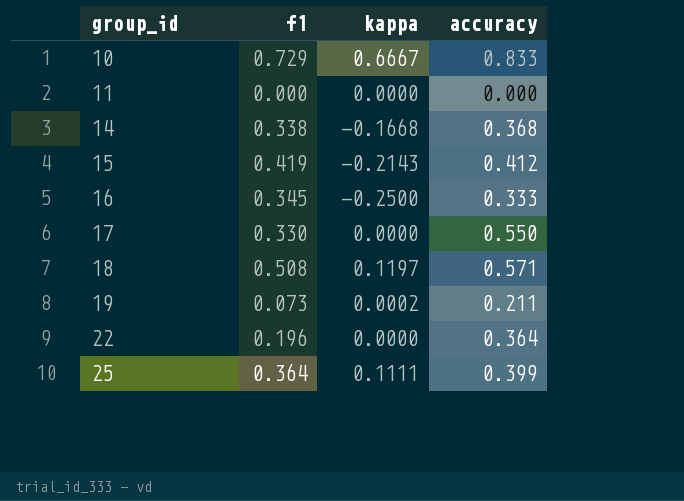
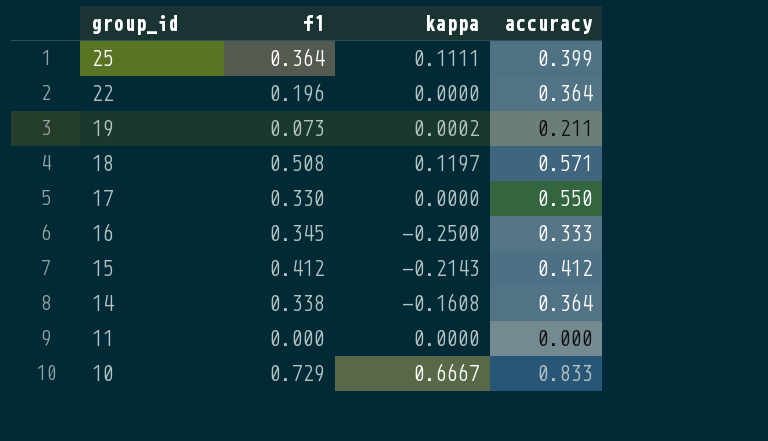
row order: group_id ascending -> group_id descending
15 | f1: 0.419 -> 0.412
14 | kappa: -0.1668 -> -0.1608
14 | accuracy: 0.368 -> 0.364

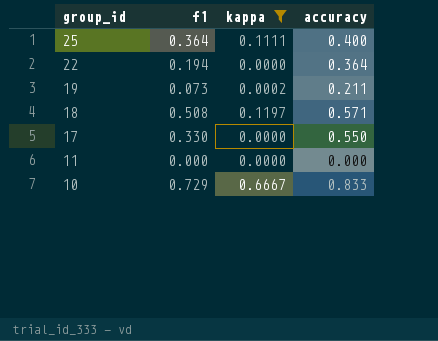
filter: none -> kappa >= 0.0000
25 | accuracy: 0.399 -> 0.400
22 | f1: 0.196 -> 0.194

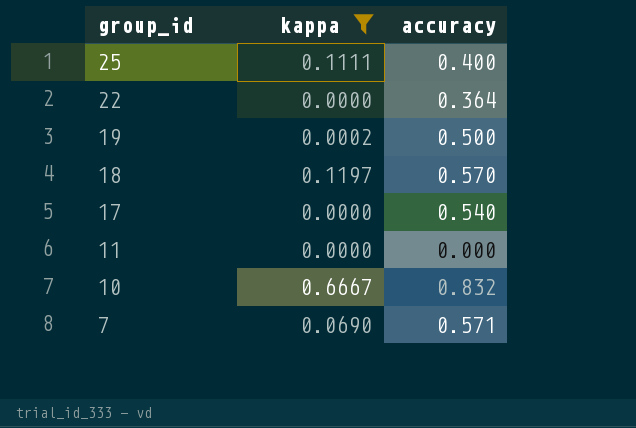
column f1 | position: 2 -> none
19 | accuracy: 0.211 -> 0.500
18 | accuracy: 0.571 -> 0.570
17 | accuracy: 0.550 -> 0.540
10 | accuracy: 0.833 -> 0.832
row 7: none -> 0.0690 | 0.571

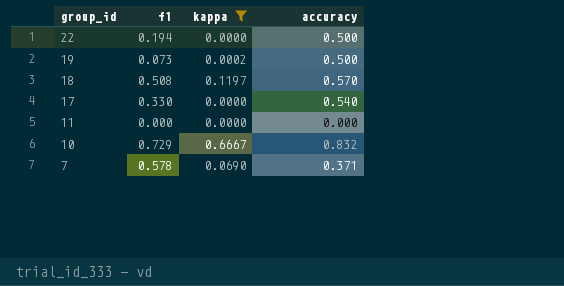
column f1 | position: none -> 2
row 25: 0.1111 | 0.400 -> none
22 | accuracy: 0.364 -> 0.500
7 | accuracy: 0.571 -> 0.371

